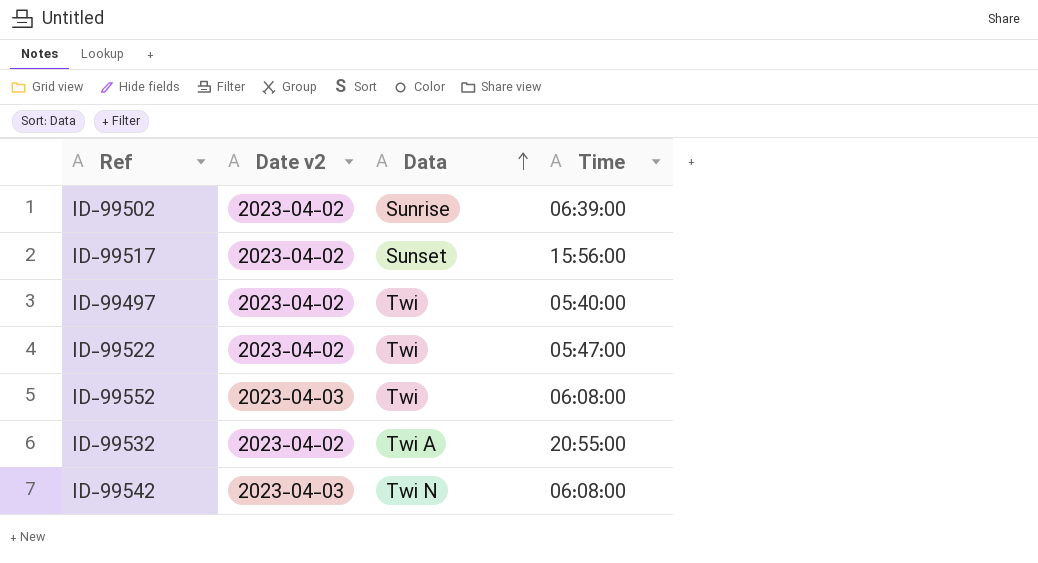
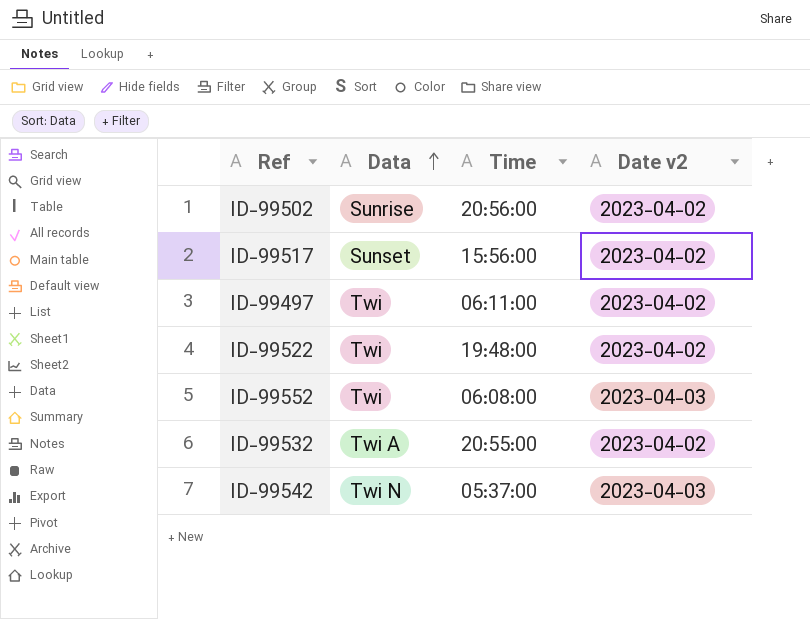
column Date v2 | position: 2 -> 4
ID-99502 | Time: 06:39:00 -> 20:56:00
ID-99497 | Time: 05:40:00 -> 06:11:00
ID-99522 | Time: 05:47:00 -> 19:48:00
ID-99542 | Time: 06:08:00 -> 05:37:00

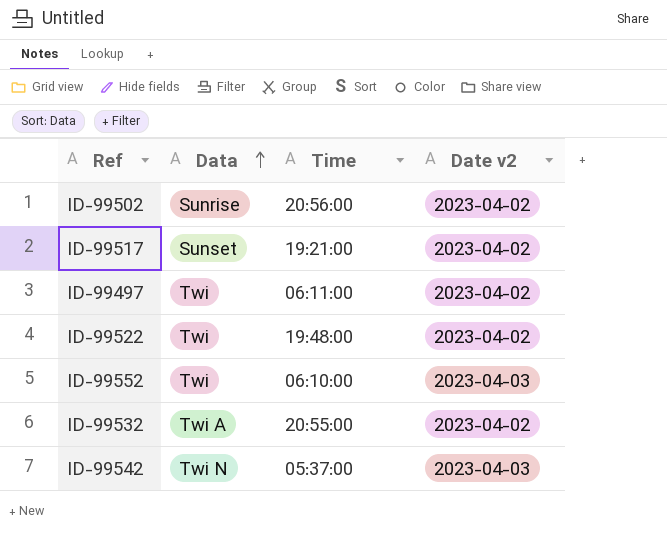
ID-99517 | Time: 15:56:00 -> 19:21:00
ID-99552 | Time: 06:08:00 -> 06:10:00

